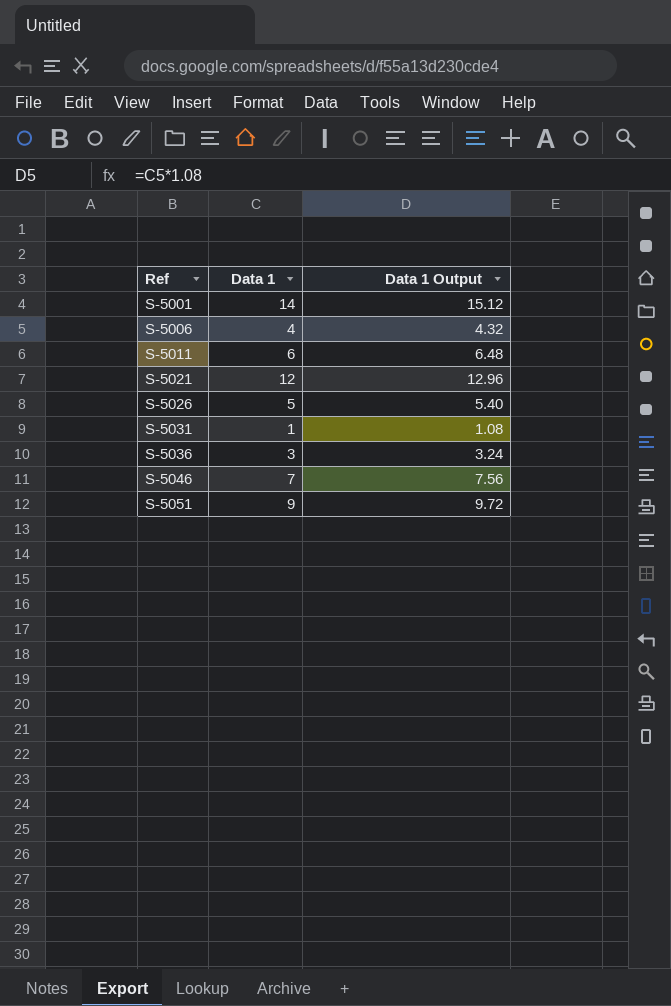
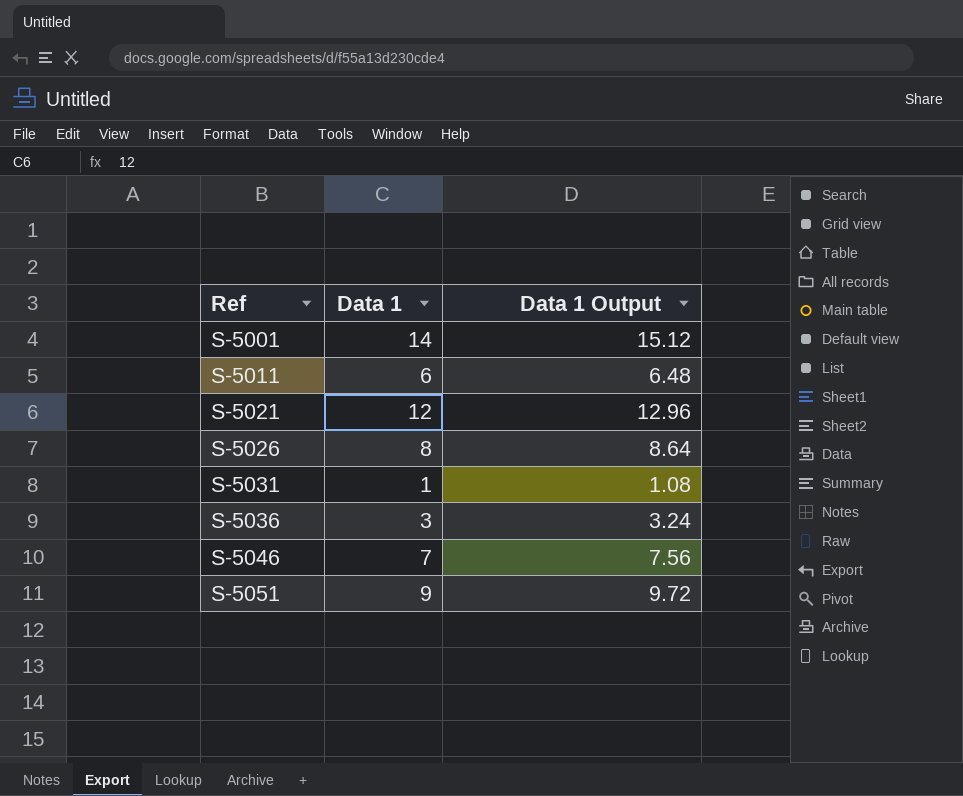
row S-5006: 4 | 4.32 -> none
S-5026 | Data 1: 5 -> 8
S-5026 | Data 1 Output: 5.40 -> 8.64

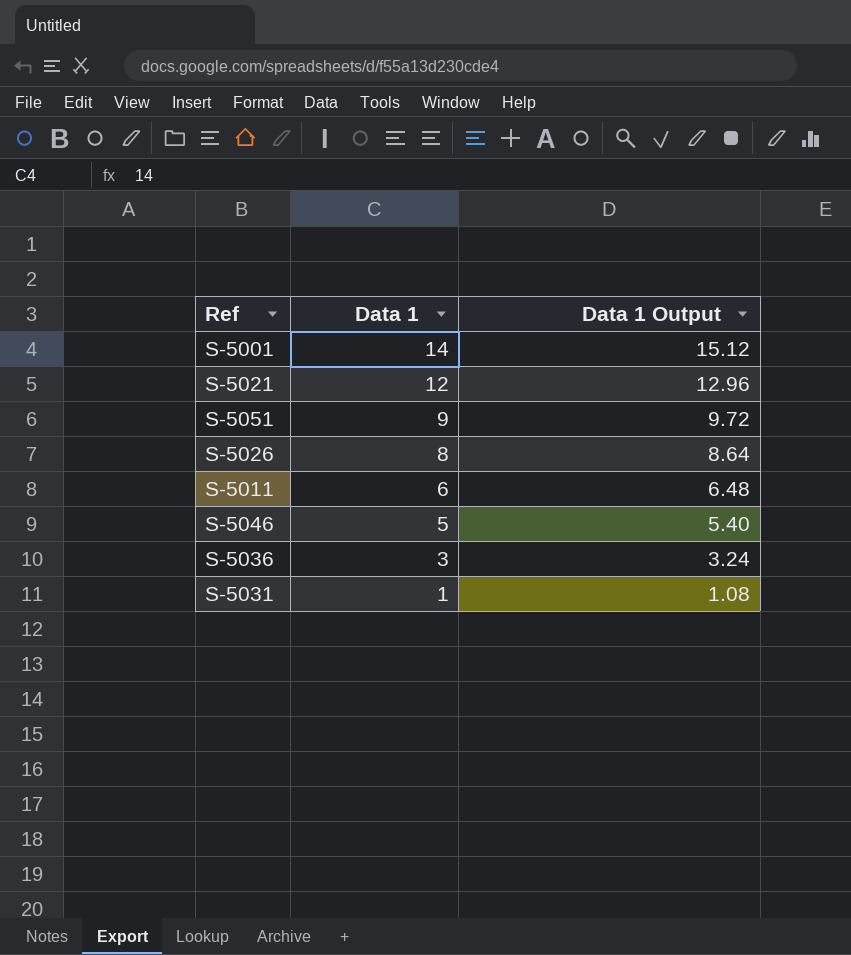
row order: Ref ascending -> Data 1 descending
S-5046 | Data 1: 7 -> 5
S-5046 | Data 1 Output: 7.56 -> 5.40

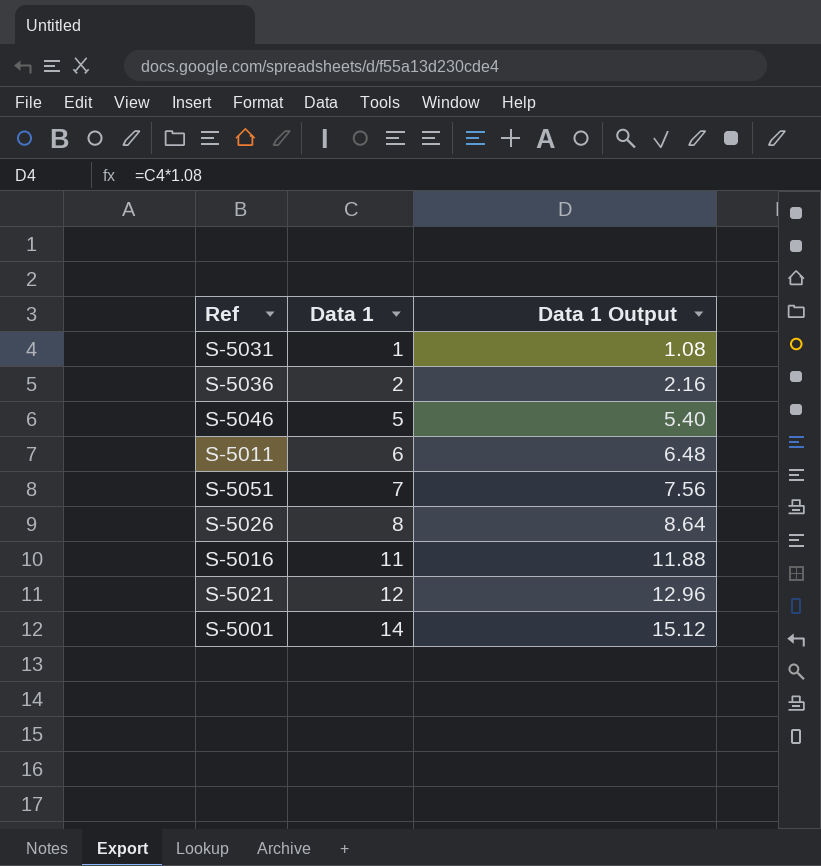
row order: Data 1 descending -> Data 1 ascending
S-5036 | Data 1: 3 -> 2
S-5036 | Data 1 Output: 3.24 -> 2.16
S-5051 | Data 1: 9 -> 7
S-5051 | Data 1 Output: 9.72 -> 7.56
row S-5016: none -> 11 | 11.88

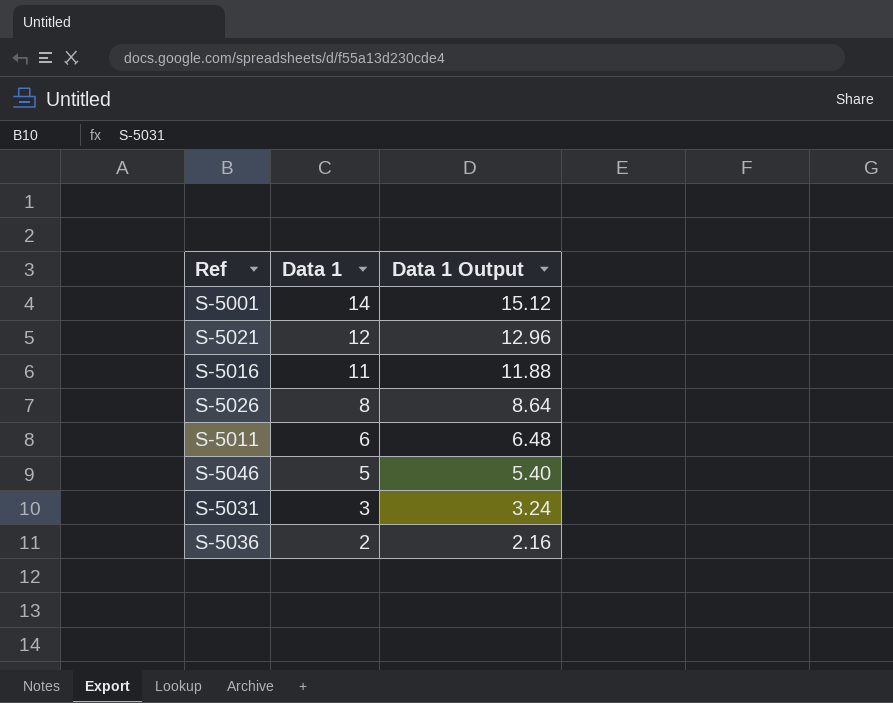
row order: Data 1 ascending -> Data 1 descending
row S-5051: 7 | 7.56 -> none
S-5031 | Data 1: 1 -> 3
S-5031 | Data 1 Output: 1.08 -> 3.24

